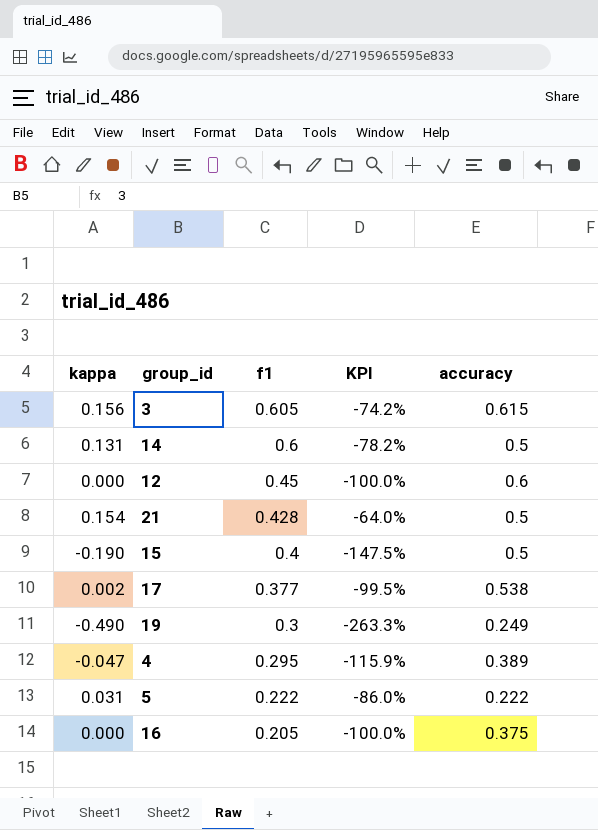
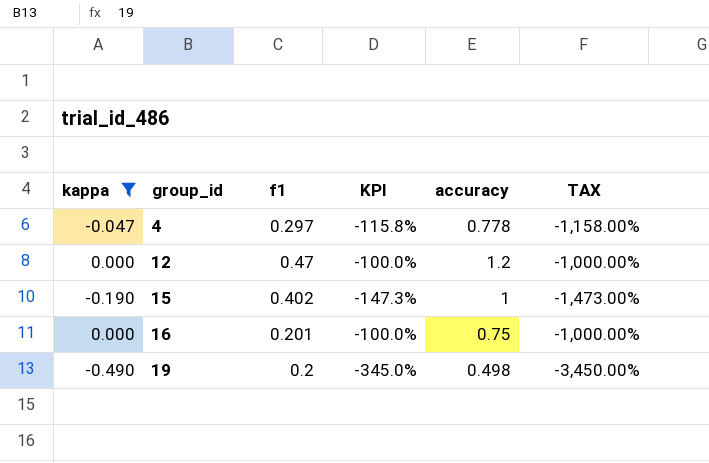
filter: none -> kappa <= 0.000
row order: f1 descending -> group_id ascending
column TAX | formula: none -> [KPI] * 10
4 | f1: 0.295 -> 0.297
4 | KPI: -115.9% -> -115.8%
4 | accuracy: 0.389 -> 0.778
12 | f1: 0.45 -> 0.47
12 | accuracy: 0.6 -> 1.2
15 | f1: 0.4 -> 0.402
15 | KPI: -147.5% -> -147.3%
15 | accuracy: 0.5 -> 1
16 | f1: 0.205 -> 0.201
16 | accuracy: 0.375 -> 0.75
19 | f1: 0.3 -> 0.2
19 | KPI: -263.3% -> -345.0%
19 | accuracy: 0.249 -> 0.498

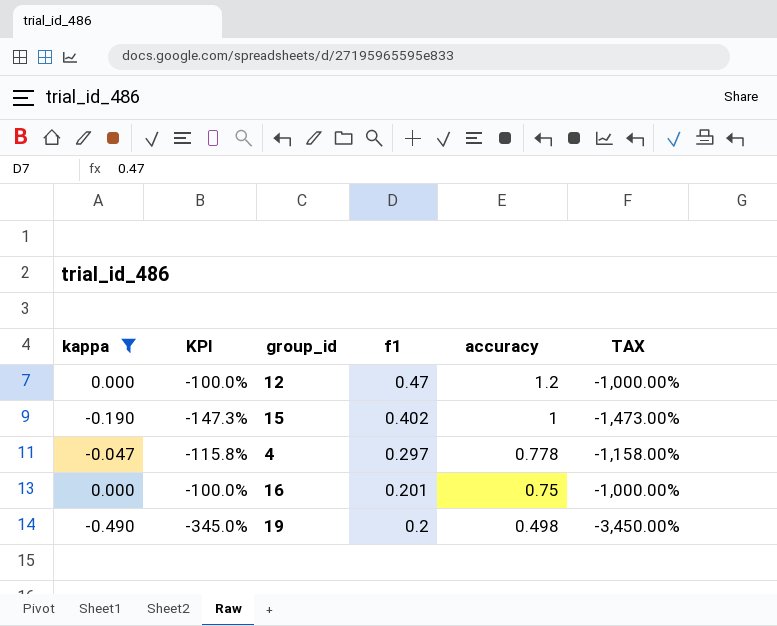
row order: group_id ascending -> f1 descending
column KPI | position: 4 -> 2

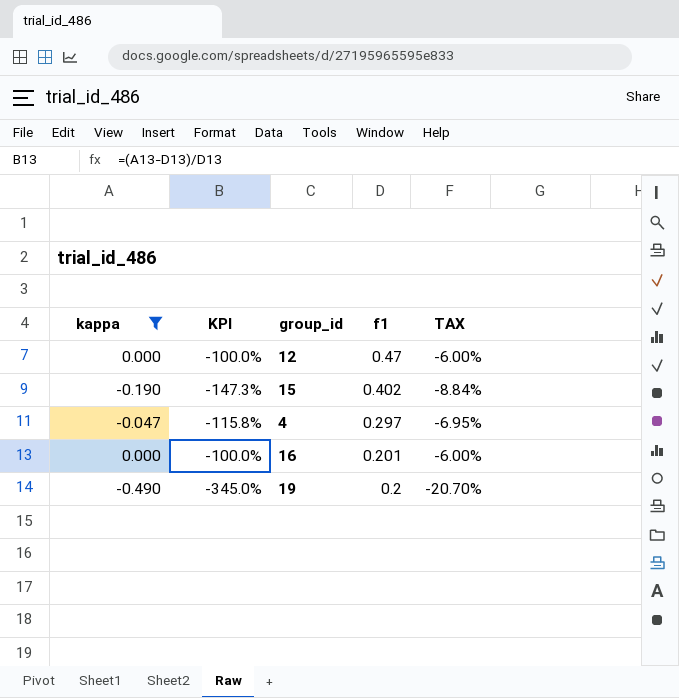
column accuracy | position: 5 -> none
column TAX | formula: [KPI] * 10 -> [KPI] * 0.06

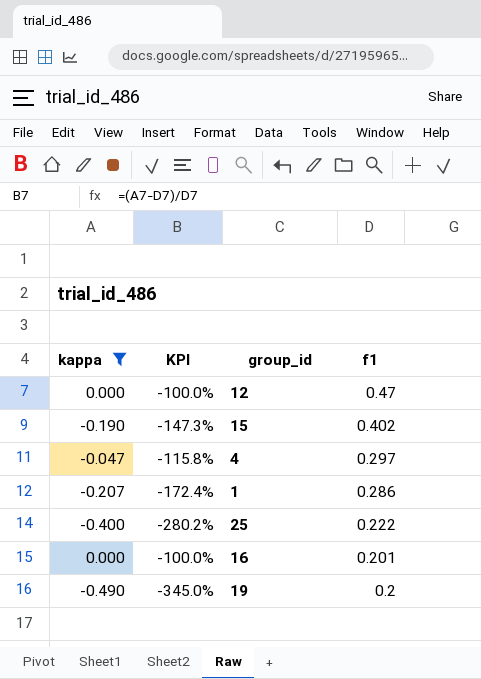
column TAX | formula: [KPI] * 0.06 -> none
row 1: none -> -0.207 | -172.4% | 0.286
row 25: none -> -0.400 | -280.2% | 0.222

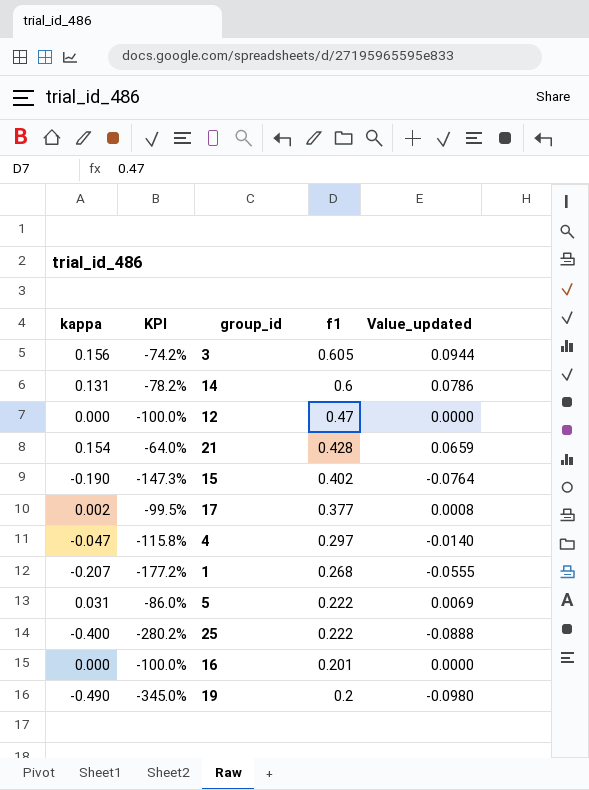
filter: kappa <= 0.000 -> none
column Value_updated | formula: none -> [kappa] * [f1]
1 | KPI: -172.4% -> -177.2%
1 | f1: 0.286 -> 0.268

